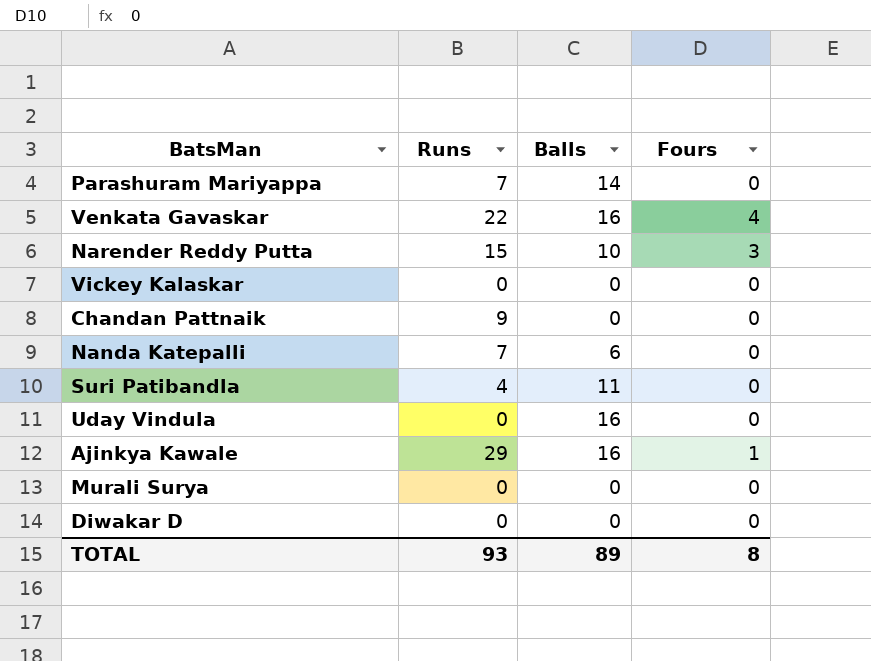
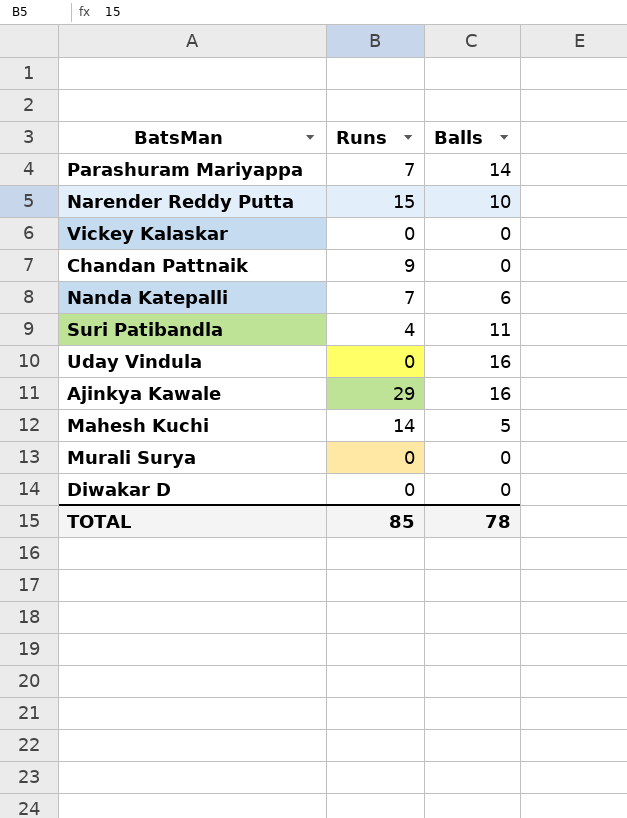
column Fours | position: 4 -> none
row Venkata Gavaskar: 22 | 16 | 4 -> none
row Mahesh Kuchi: none -> 14 | 5
TOTAL | Runs: 93 -> 85
TOTAL | Balls: 89 -> 78

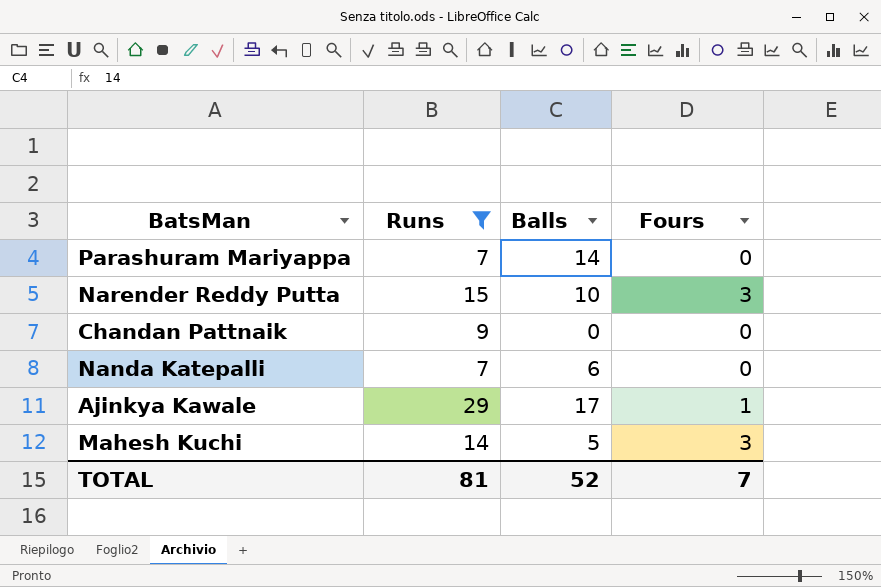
filter: none -> Runs >= 7
column Fours | position: none -> 4
Ajinkya Kawale | Balls: 16 -> 17
TOTAL | Runs: 85 -> 81
TOTAL | Balls: 78 -> 52

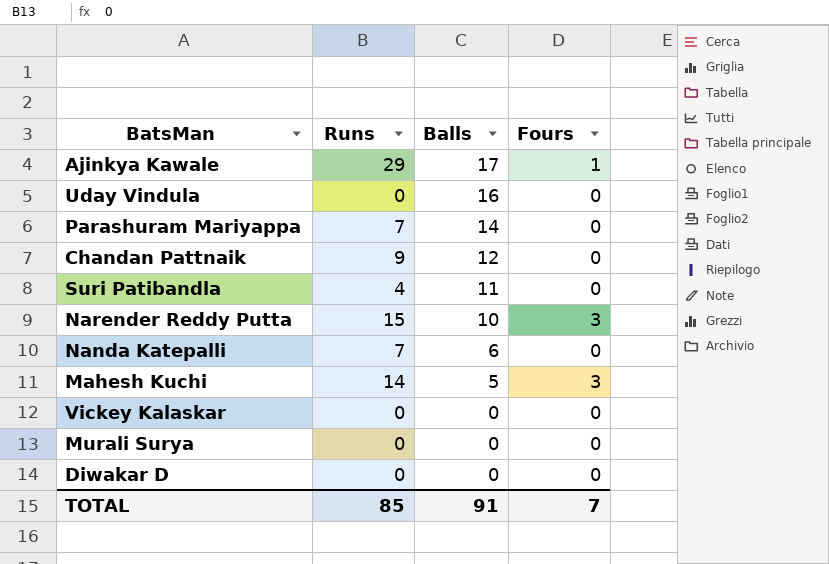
filter: Runs >= 7 -> none
row order: none -> Balls descending
Chandan Pattnaik | Balls: 0 -> 12
TOTAL | Runs: 81 -> 85
TOTAL | Balls: 52 -> 91

